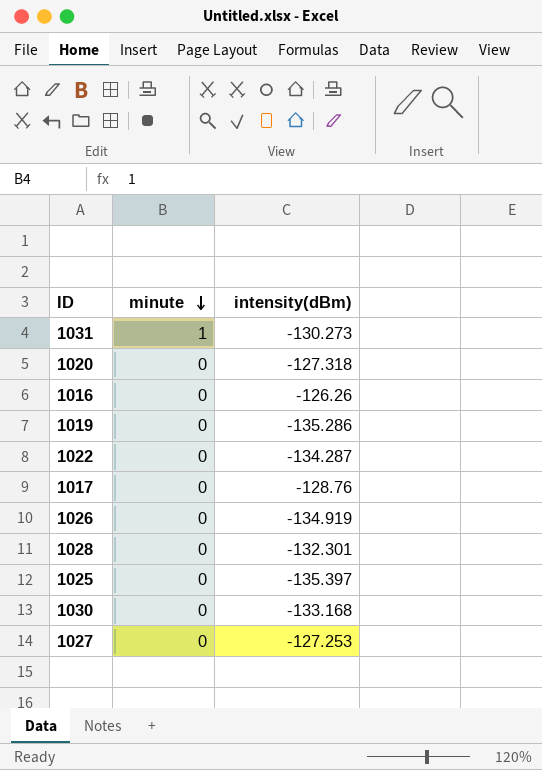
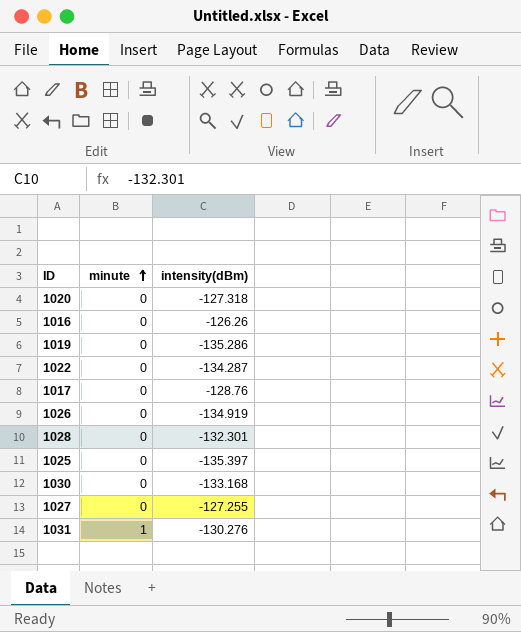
row order: minute descending -> minute ascending
1027 | intensity(dBm): -127.253 -> -127.255
1031 | intensity(dBm): -130.273 -> -130.276

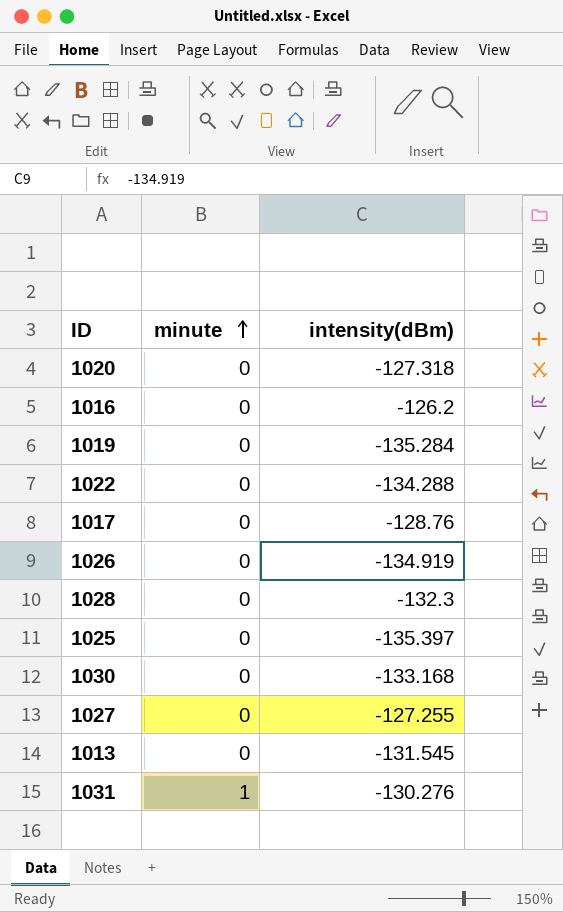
1016 | intensity(dBm): -126.26 -> -126.2
1019 | intensity(dBm): -135.286 -> -135.284
1022 | intensity(dBm): -134.287 -> -134.288
1028 | intensity(dBm): -132.301 -> -132.3
row 1013: none -> 0 | -131.545

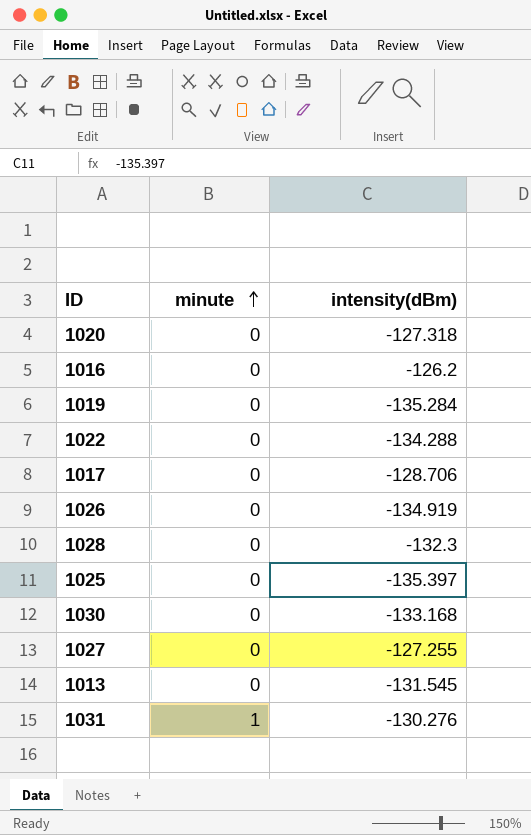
1017 | intensity(dBm): -128.76 -> -128.706

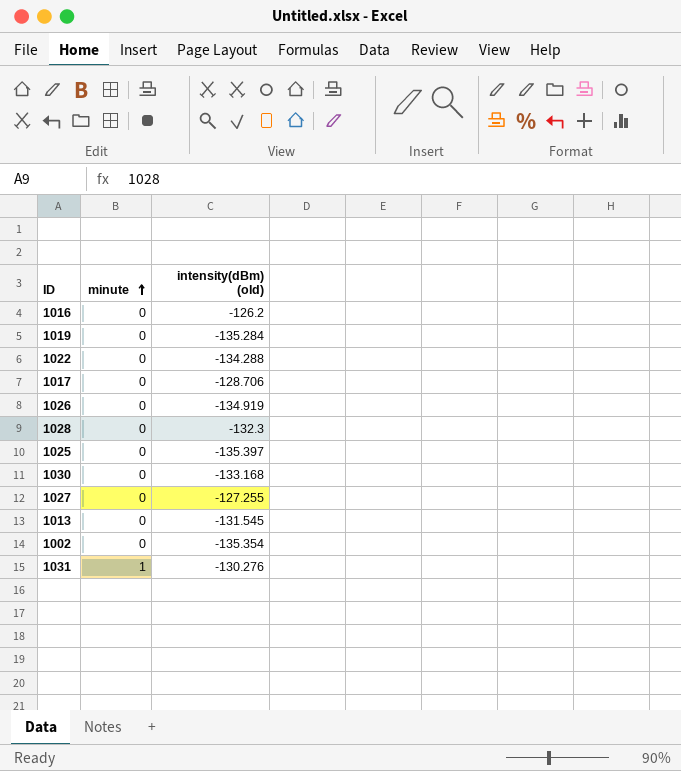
column name: intensity(dBm) -> intensity(dBm) (old)
row 1020: 0 | -127.318 -> none
row 1002: none -> 0 | -135.354

